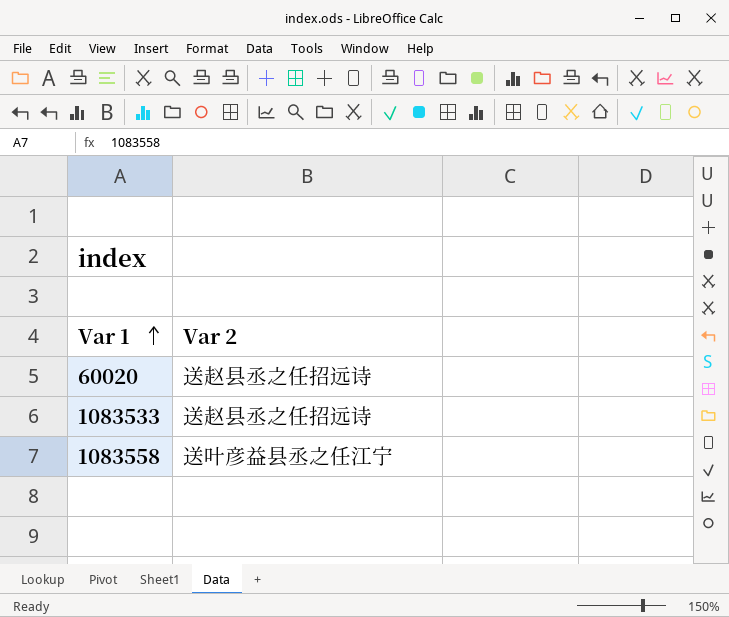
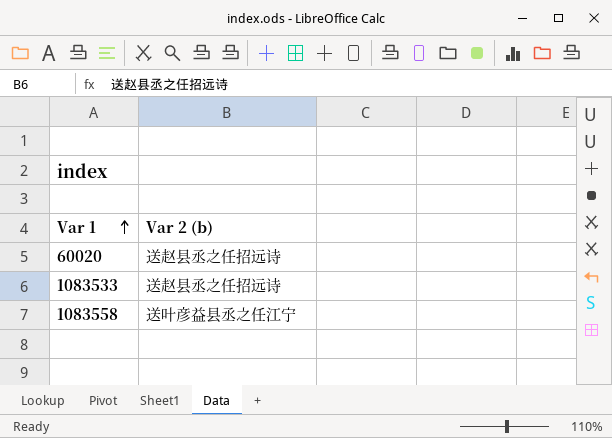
column name: Var 2 -> Var 2 (b)

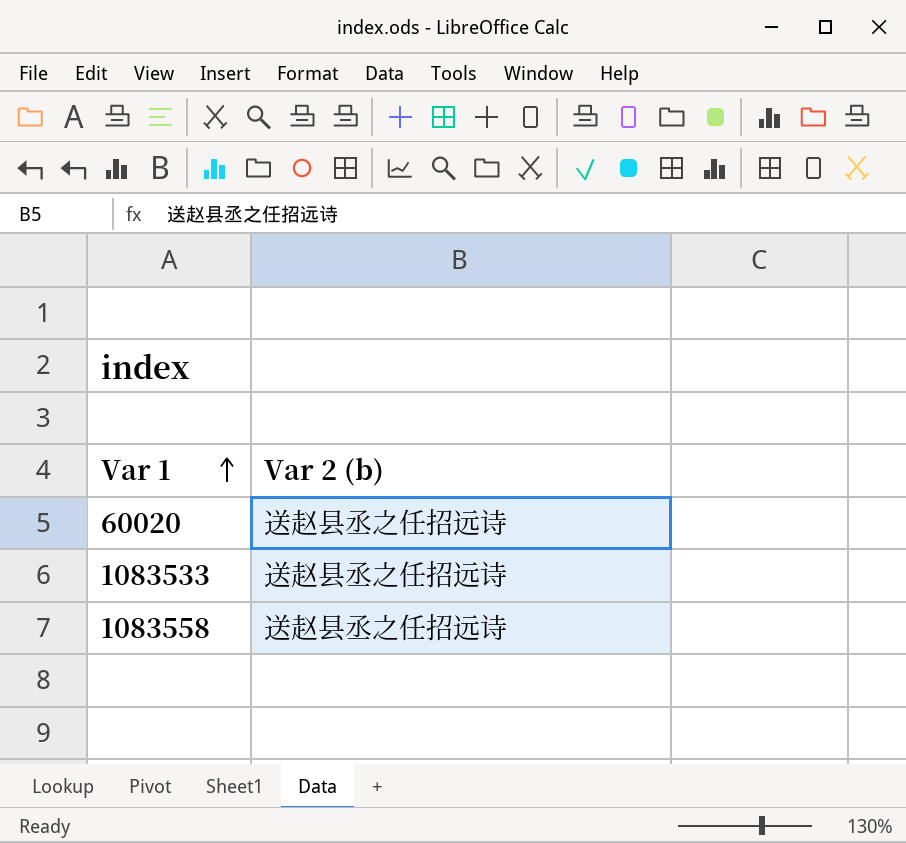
1083558 | Var 2 (b): 送叶彦益县丞之任江宁 -> 送赵县丞之任招远诗

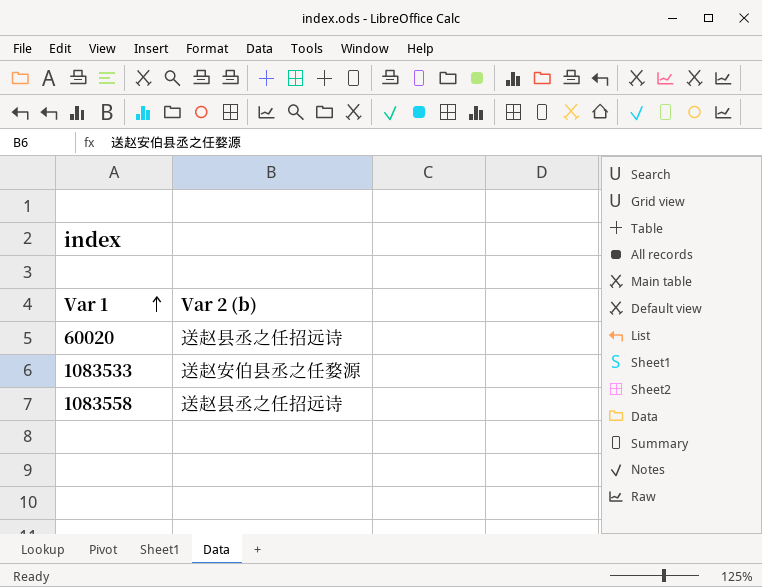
1083533 | Var 2 (b): 送赵县丞之任招远诗 -> 送赵安伯县丞之任婺源

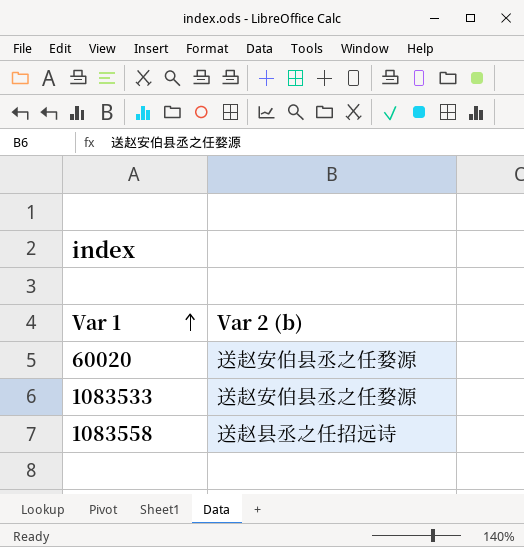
60020 | Var 2 (b): 送赵县丞之任招远诗 -> 送赵安伯县丞之任婺源

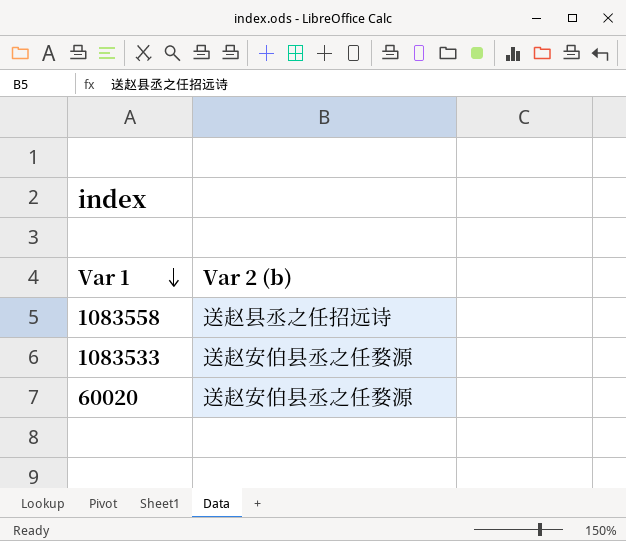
row order: Var 1 ascending -> Var 1 descending

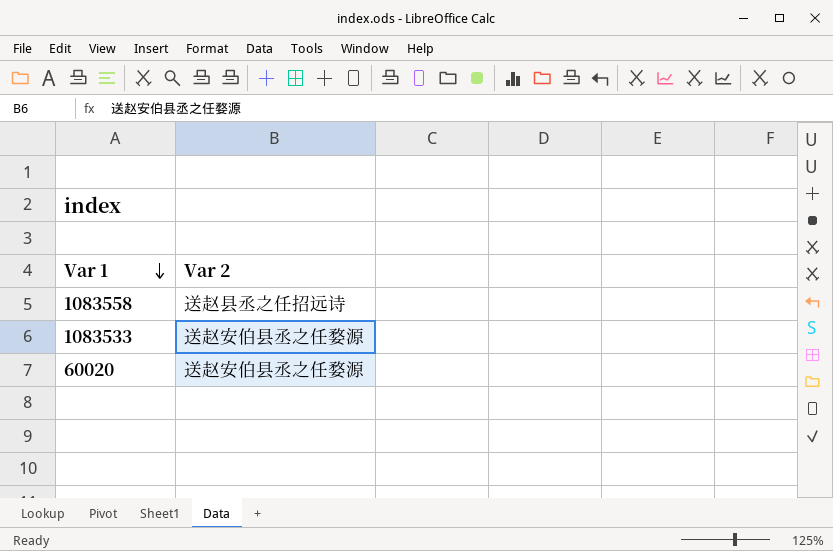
column name: Var 2 (b) -> Var 2

